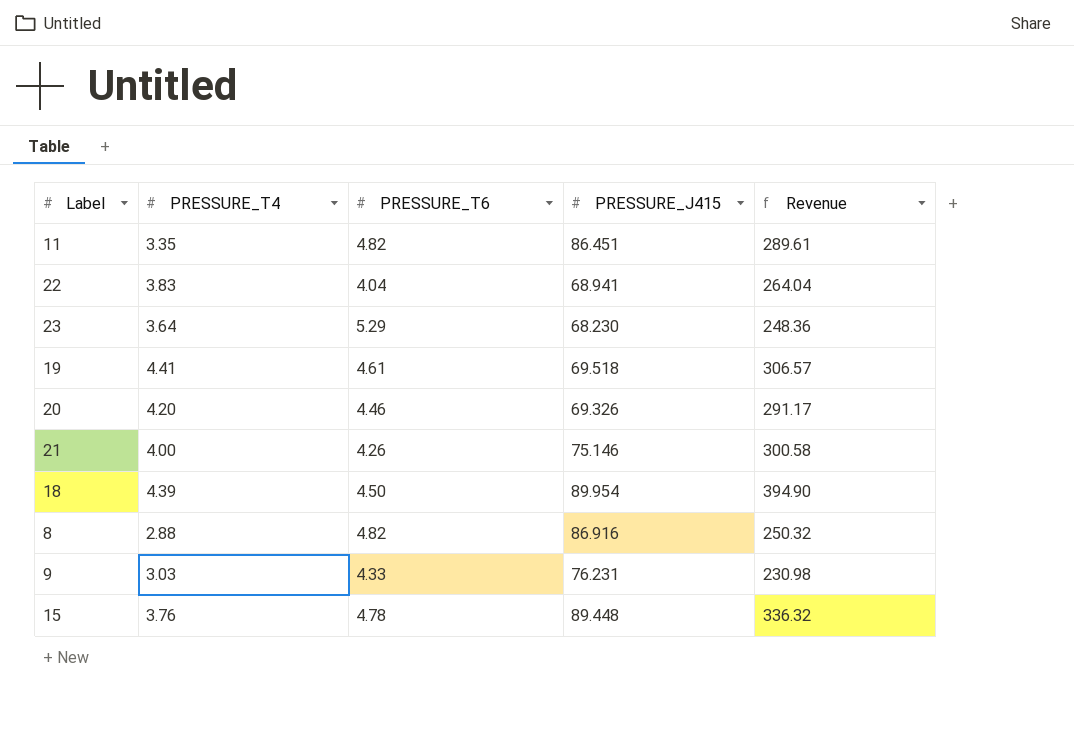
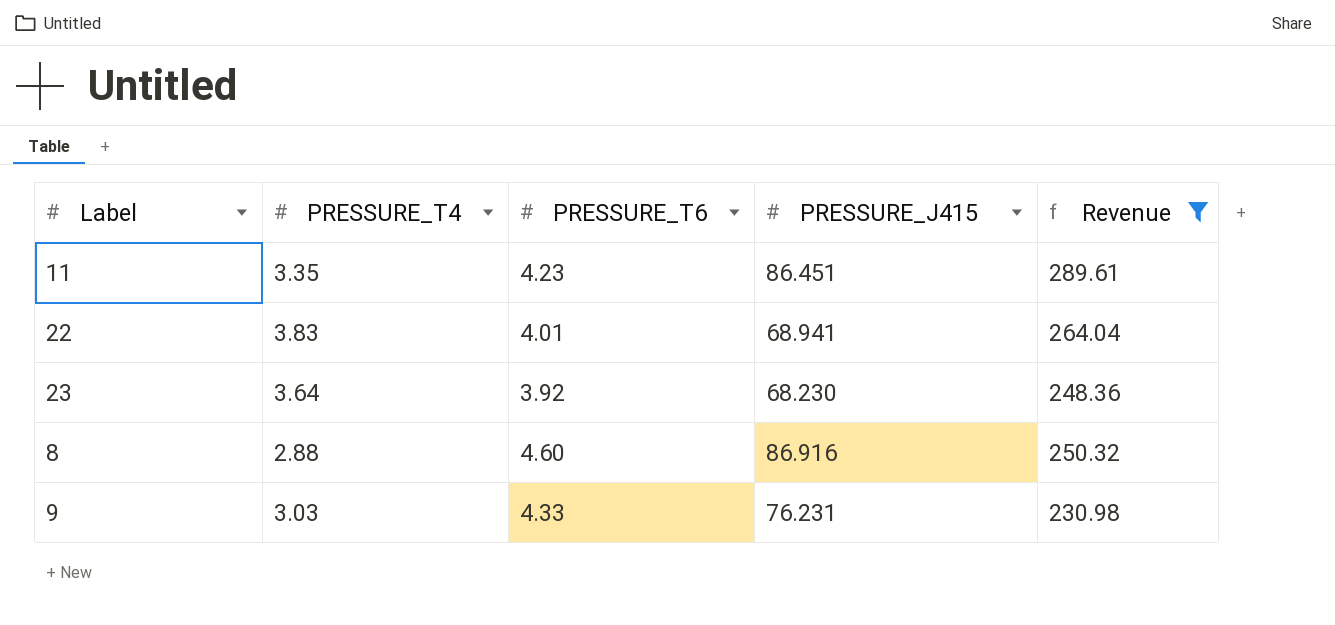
filter: none -> Revenue <= 289.61
11 | PRESSURE_T6: 4.82 -> 4.23
22 | PRESSURE_T6: 4.04 -> 4.01
23 | PRESSURE_T6: 5.29 -> 3.92
8 | PRESSURE_T6: 4.82 -> 4.60

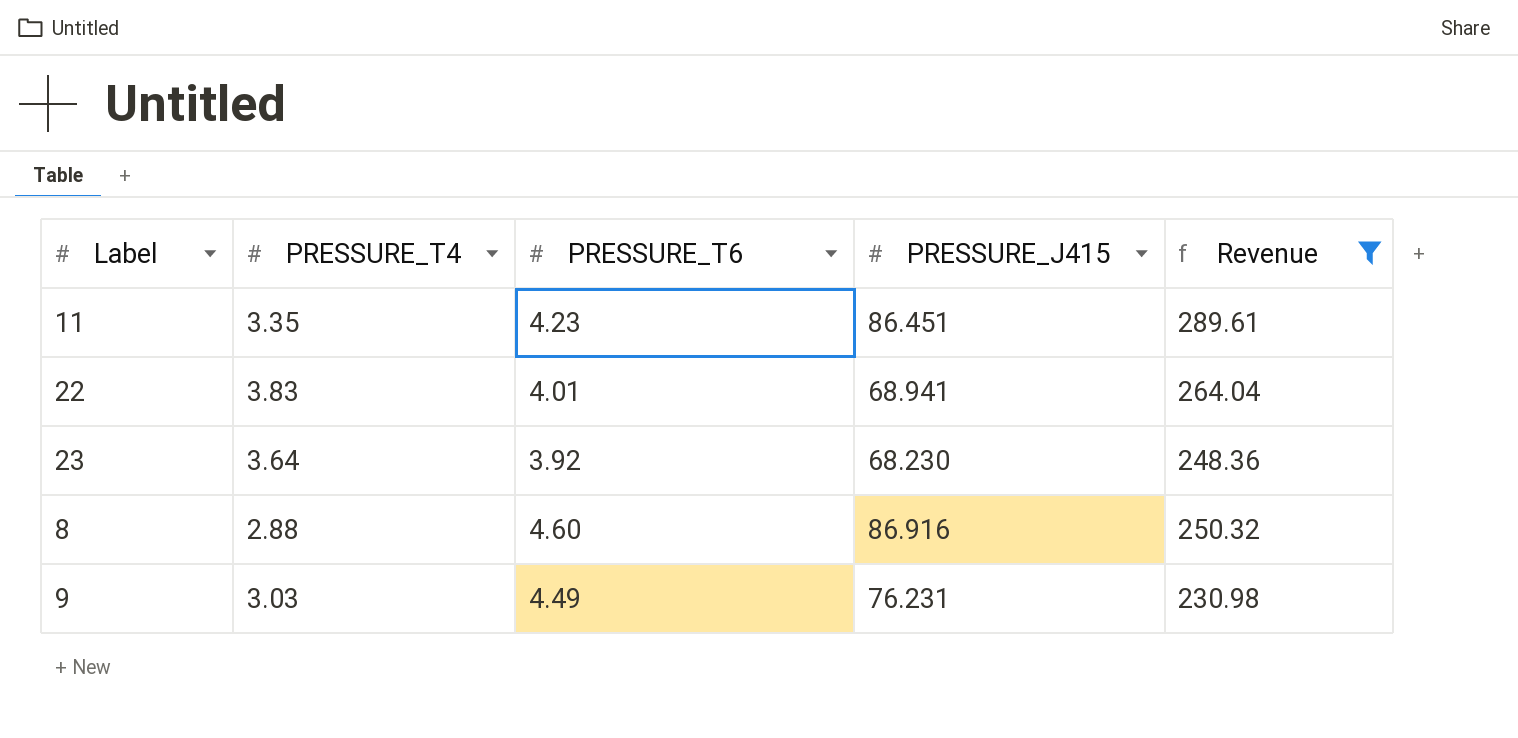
9 | PRESSURE_T6: 4.33 -> 4.49

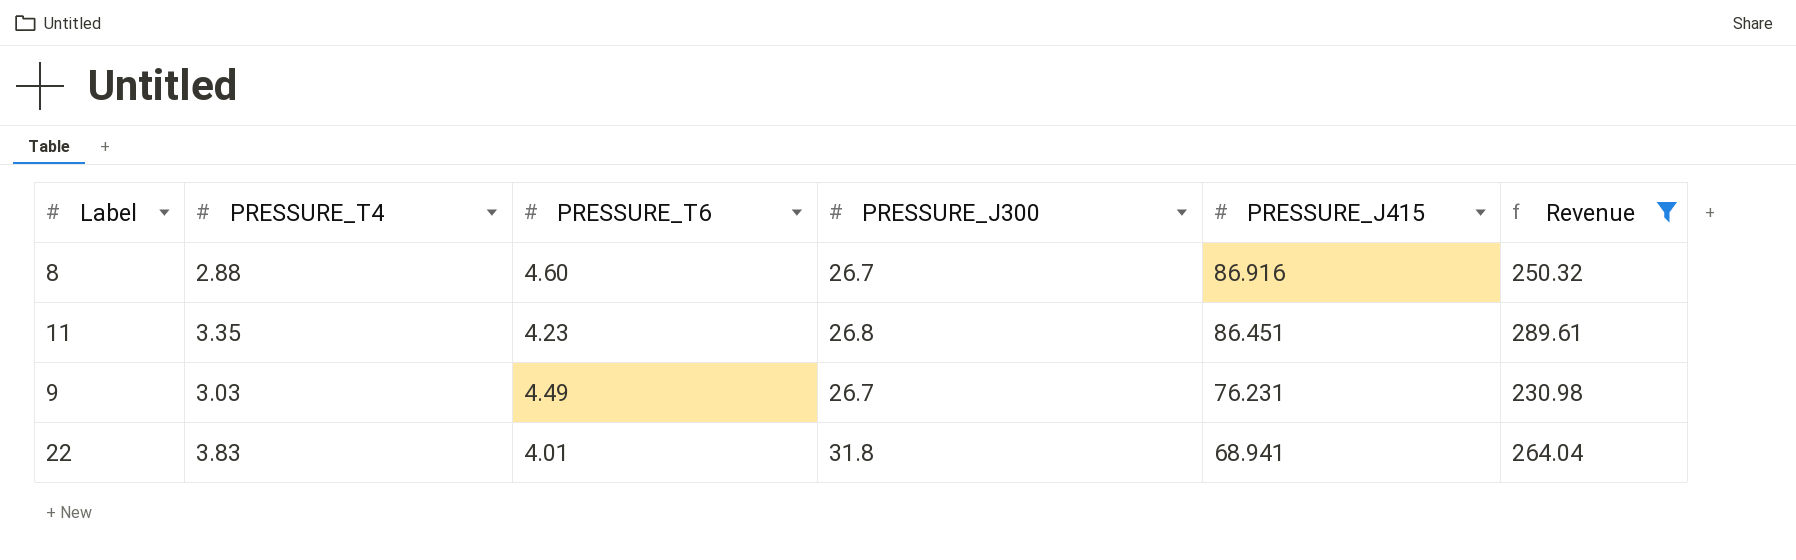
row order: none -> PRESSURE_J415 descending
column PRESSURE_J300 | position: none -> 4
row 23: 3.64 | 3.92 | 68.230 | 248.36 -> none

